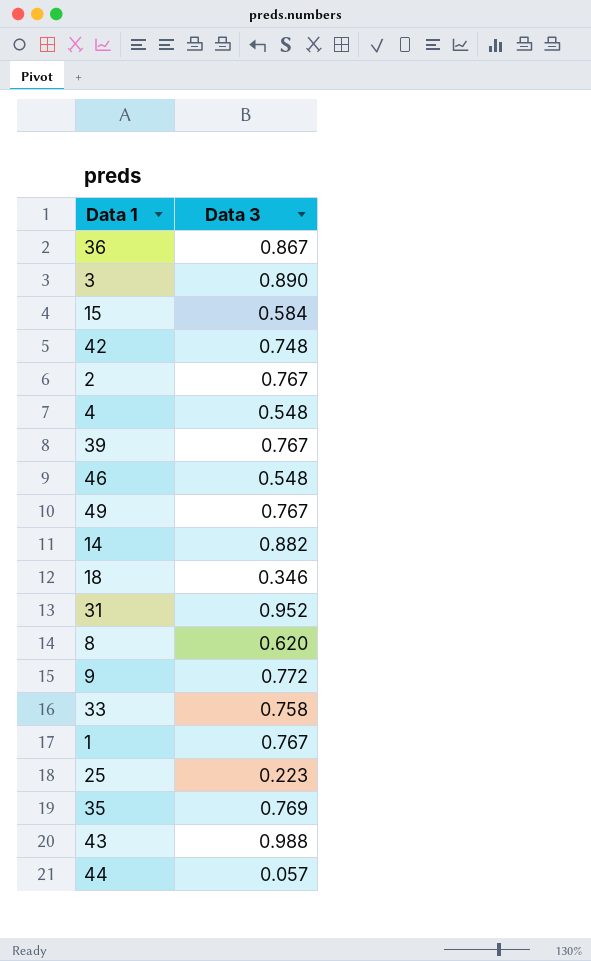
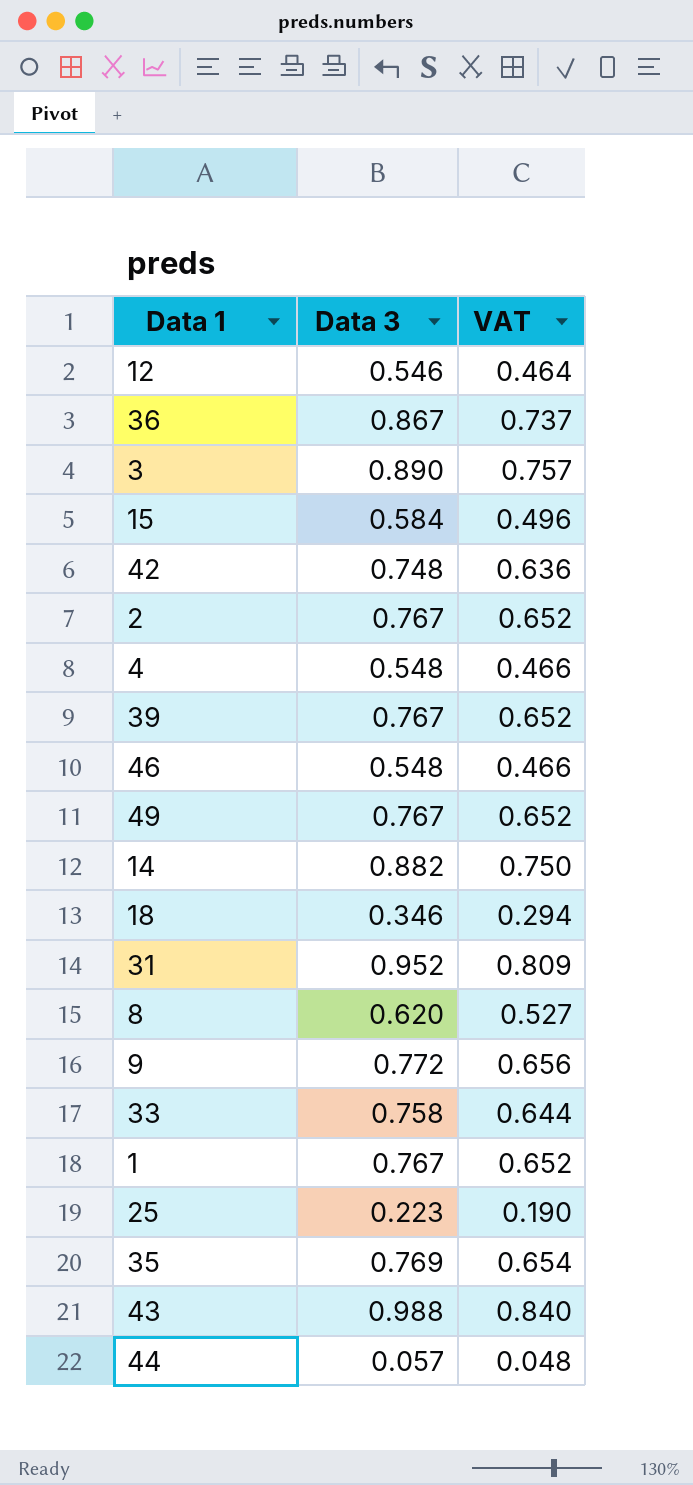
column VAT | formula: none -> [Data 3] * 0.85
row 12: none -> 0.546 | 0.464

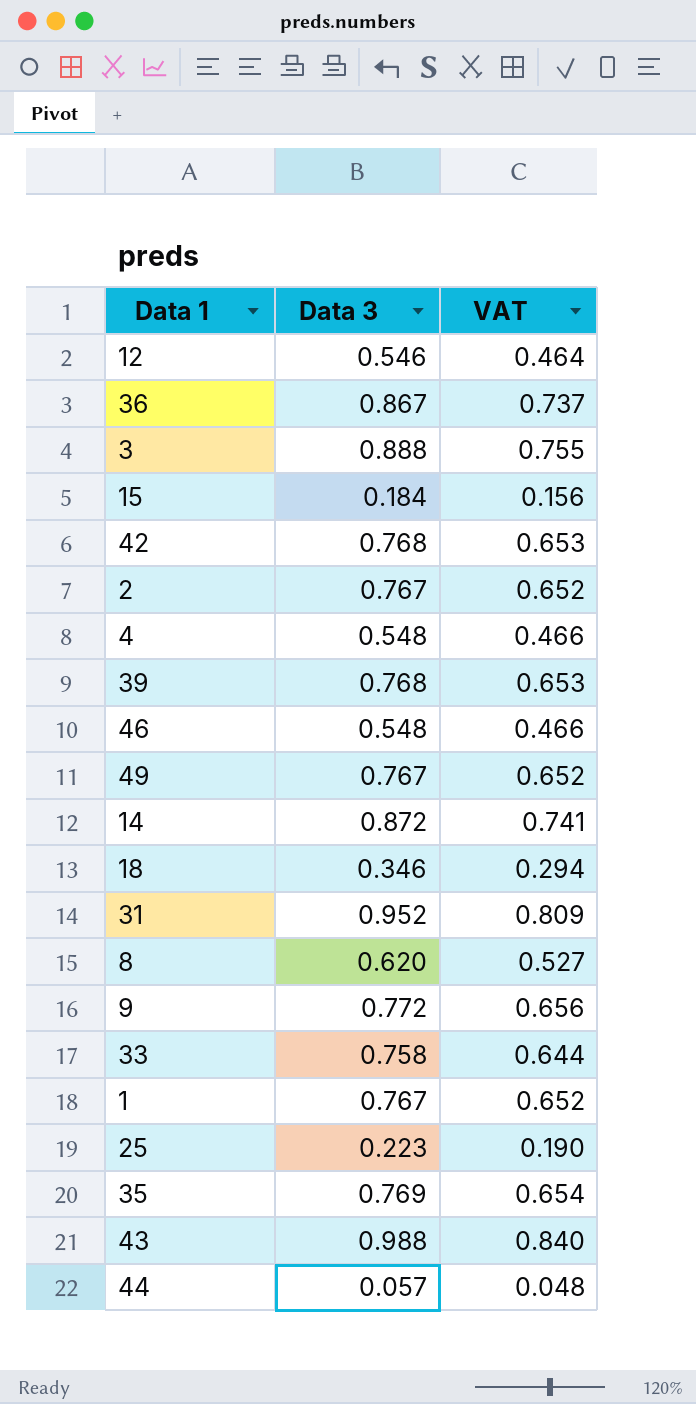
3 | Data 3: 0.890 -> 0.888
3 | VAT: 0.757 -> 0.755
15 | Data 3: 0.584 -> 0.184
15 | VAT: 0.496 -> 0.156
42 | Data 3: 0.748 -> 0.768
42 | VAT: 0.636 -> 0.653
39 | Data 3: 0.767 -> 0.768
39 | VAT: 0.652 -> 0.653
14 | Data 3: 0.882 -> 0.872
14 | VAT: 0.750 -> 0.741

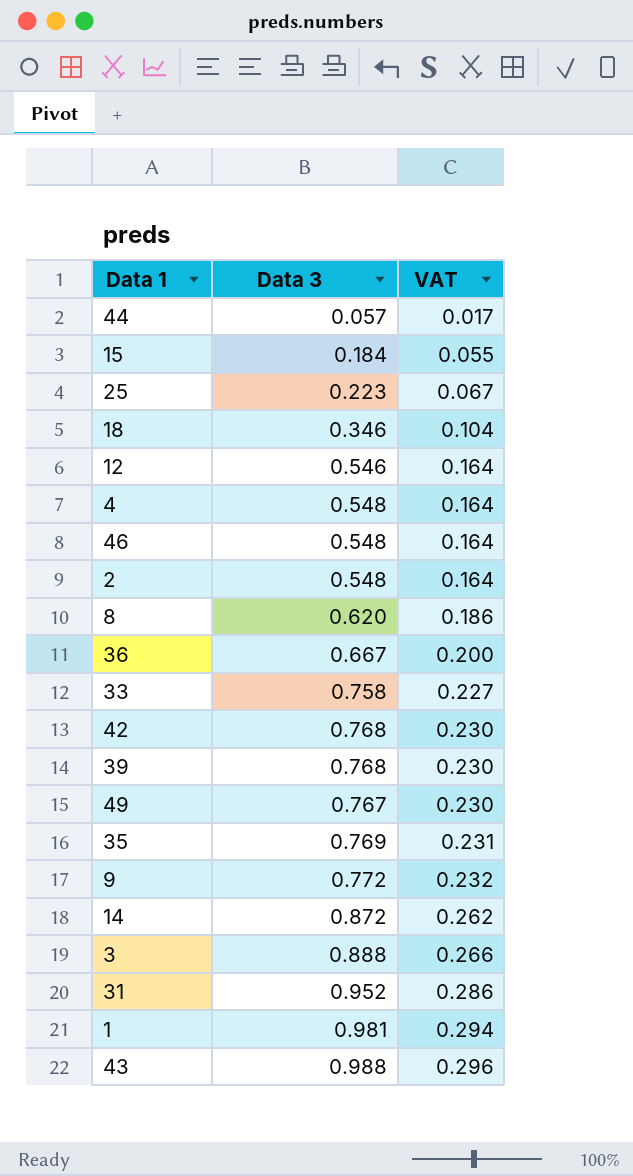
row order: none -> VAT ascending
column VAT | formula: [Data 3] * 0.85 -> [Data 3] * 0.3
2 | Data 3: 0.767 -> 0.548
36 | Data 3: 0.867 -> 0.667
1 | Data 3: 0.767 -> 0.981

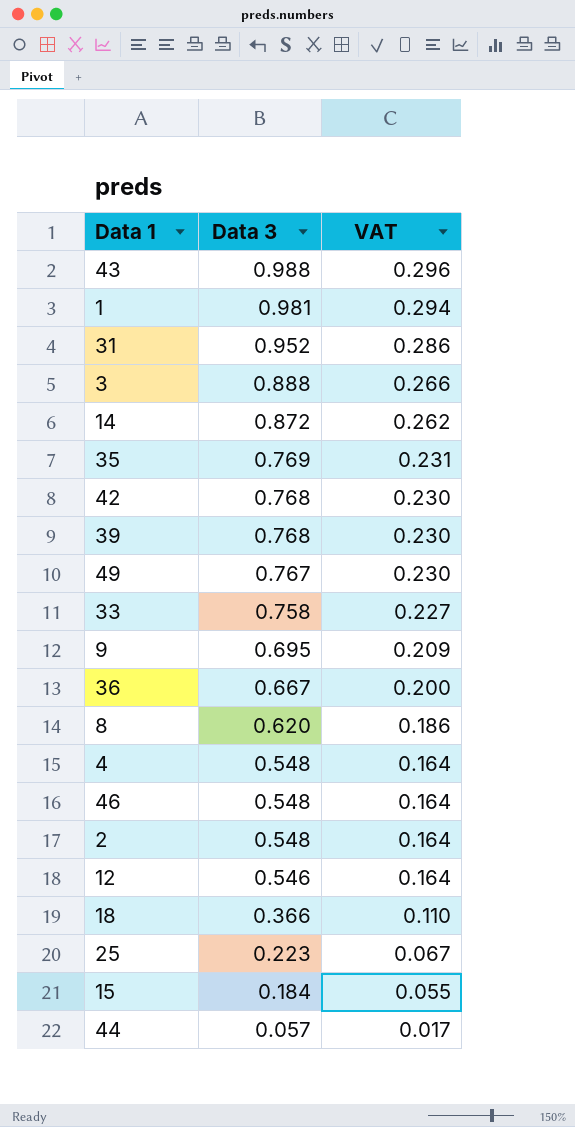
row order: VAT ascending -> Data 3 descending
9 | Data 3: 0.772 -> 0.695
9 | VAT: 0.232 -> 0.209
18 | Data 3: 0.346 -> 0.366
18 | VAT: 0.104 -> 0.110

